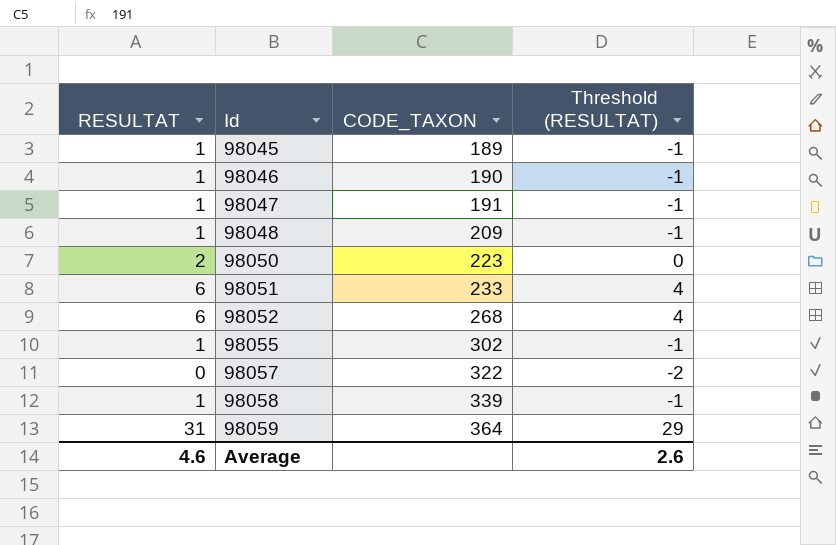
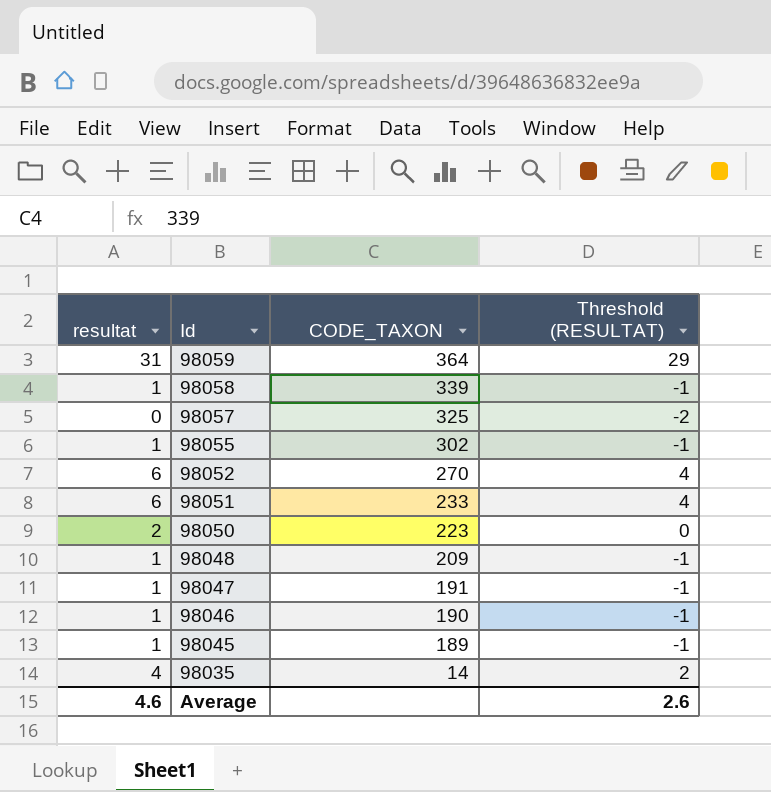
row order: Id ascending -> Id descending
column name: RESULTAT -> resultat
98057 | CODE_TAXON: 322 -> 325
98052 | CODE_TAXON: 268 -> 270
row 98035: none -> 4 | 14 | 2

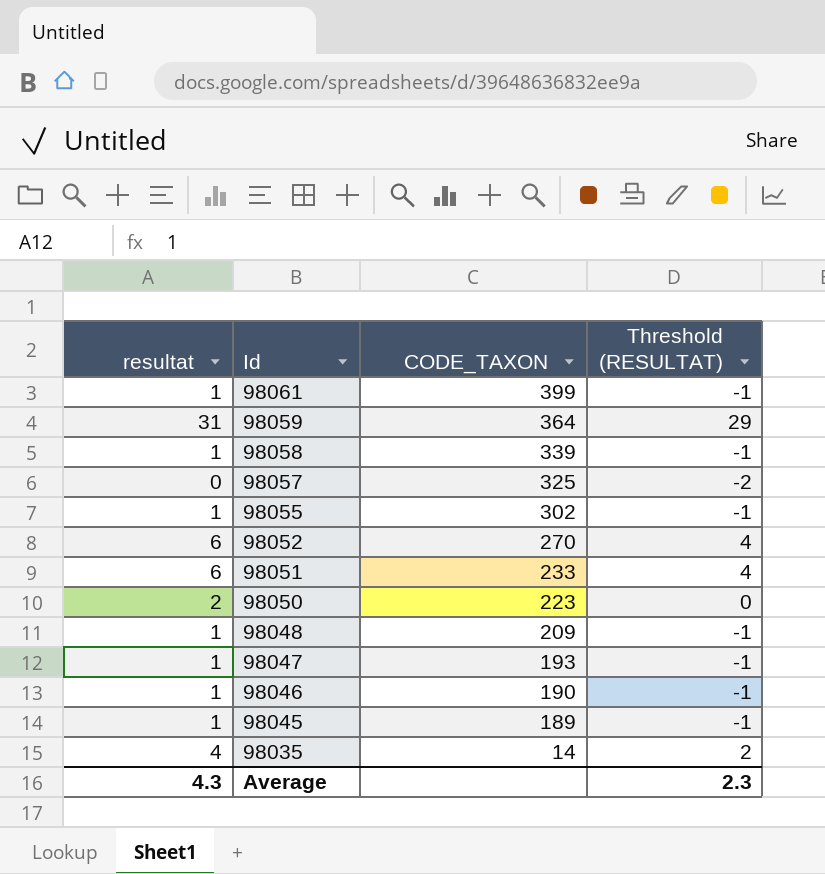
row 98061: none -> 1 | 399 | -1
98047 | CODE_TAXON: 191 -> 193
Average | resultat: 4.6 -> 4.3
Average | Threshold (RESULTAT): 2.6 -> 2.3

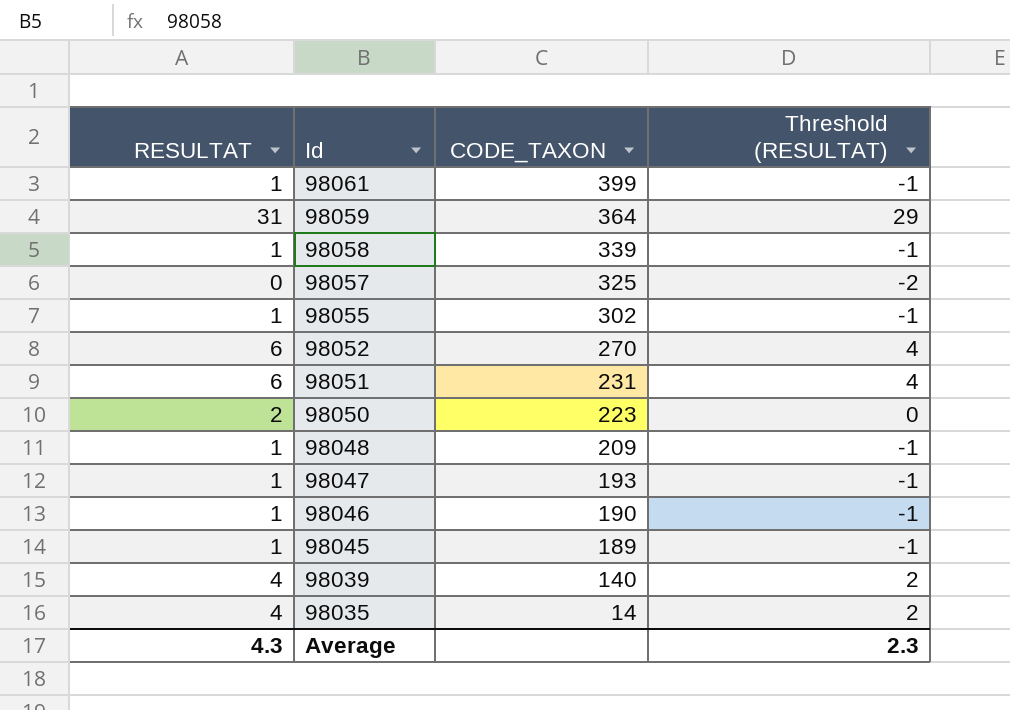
column name: resultat -> RESULTAT
98051 | CODE_TAXON: 233 -> 231
row 98039: none -> 4 | 140 | 2

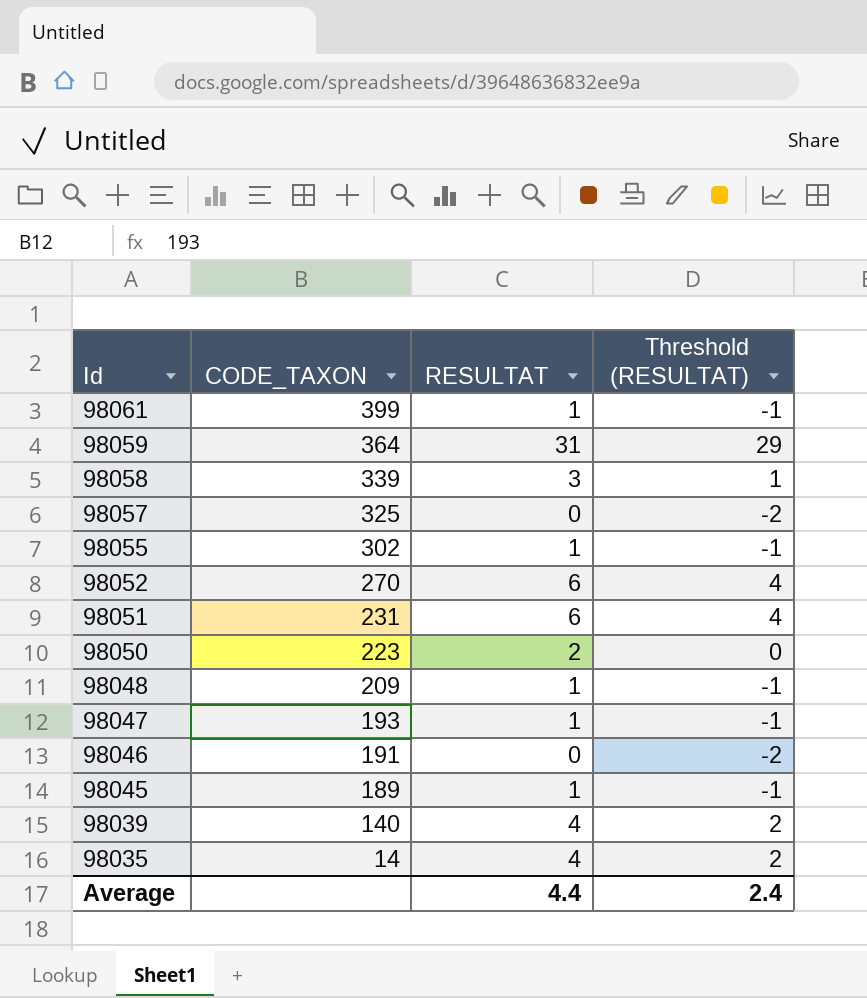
column RESULTAT | position: 1 -> 3
98058 | RESULTAT: 1 -> 3
98058 | Threshold (RESULTAT): -1 -> 1
98046 | CODE_TAXON: 190 -> 191
98046 | RESULTAT: 1 -> 0
98046 | Threshold (RESULTAT): -1 -> -2
Average | RESULTAT: 4.3 -> 4.4
Average | Threshold (RESULTAT): 2.3 -> 2.4

